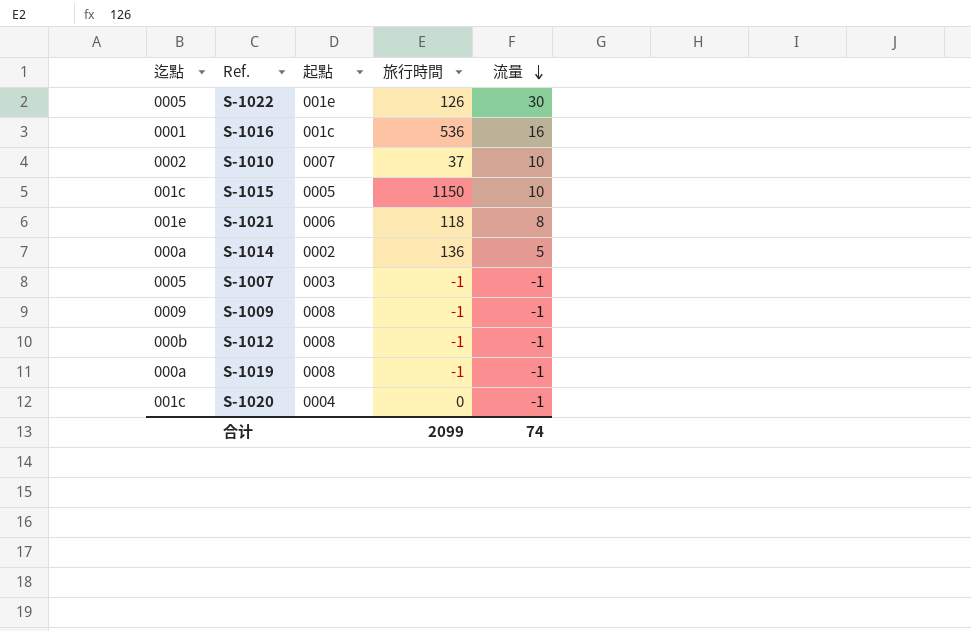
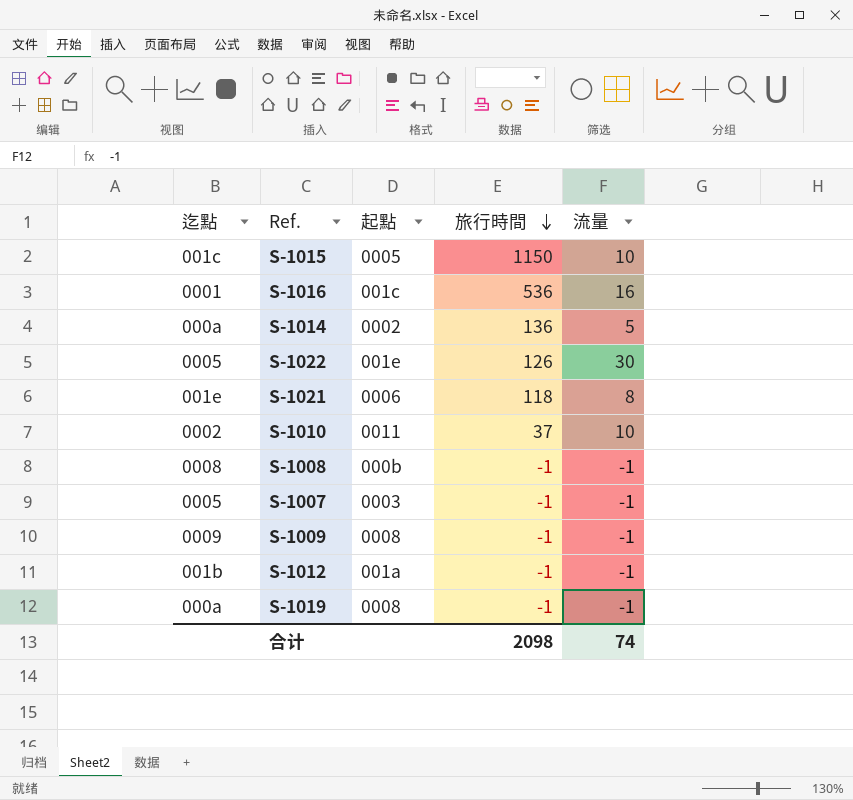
row order: 流量 descending -> 旅行時間 descending
row S-1020: 001c | 0004 | 0 | -1 -> none
S-1010 | 起點: 0007 -> 0011
row S-1008: none -> 0008 | 000b | -1 | -1
S-1012 | 迄點: 000b -> 001b
S-1012 | 起點: 0008 -> 001a
合计 | 旅行時間: 2099 -> 2098

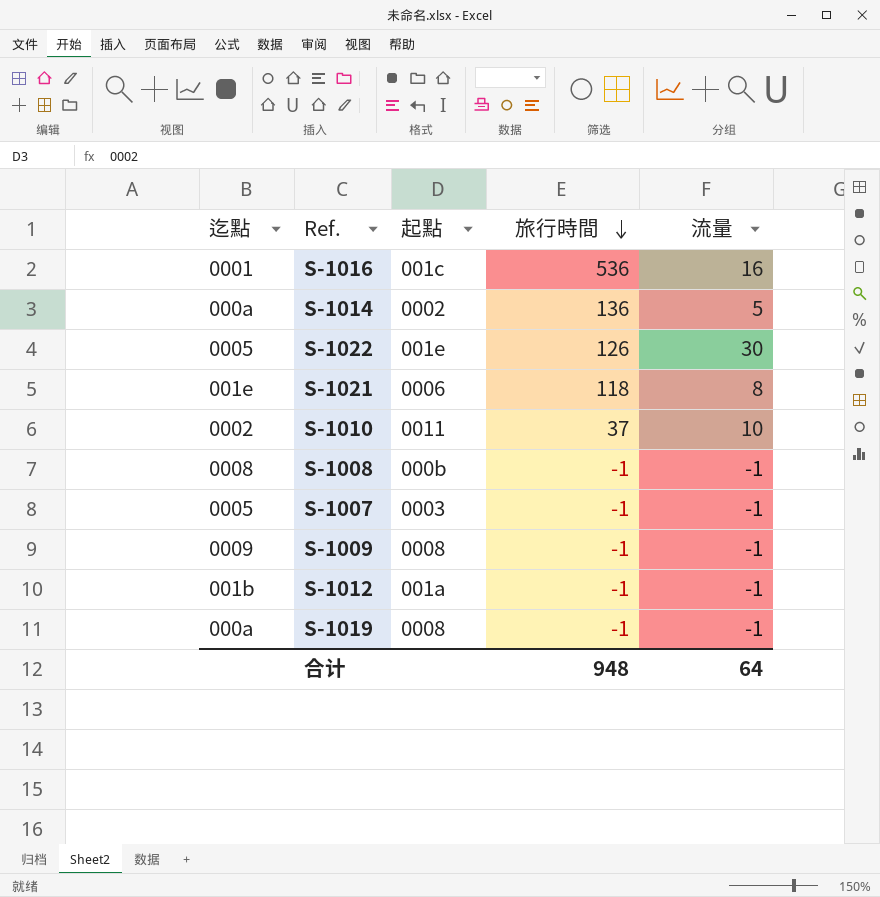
row S-1015: 001c | 0005 | 1150 | 10 -> none
合计 | 旅行時間: 2098 -> 948
合计 | 流量: 74 -> 64

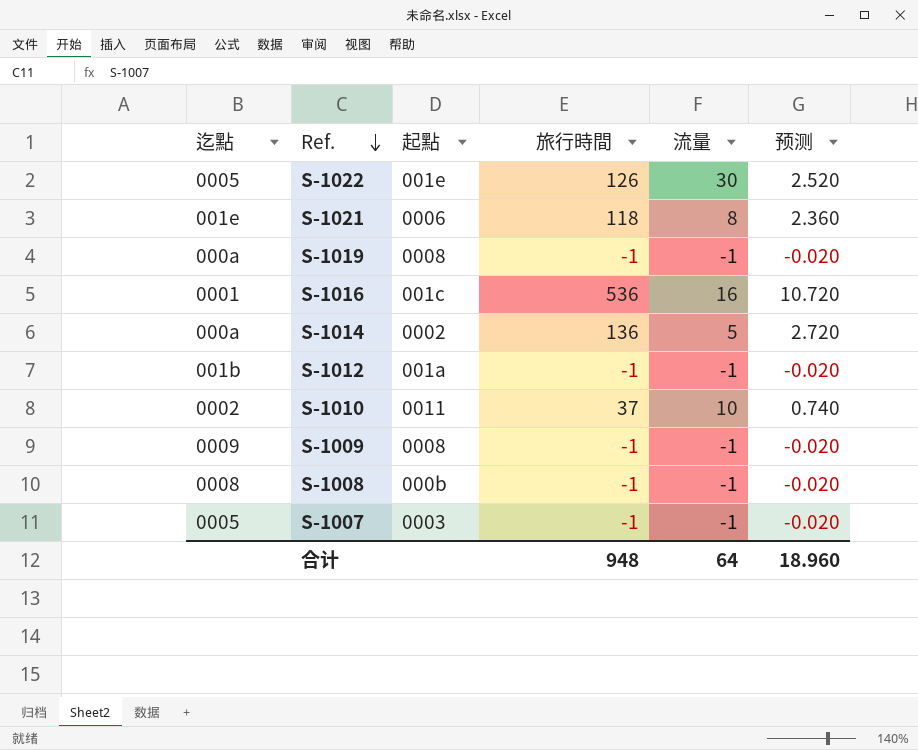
row order: 旅行時間 descending -> Ref. descending
column 预测 | formula: none -> [旅行時間] * 0.02

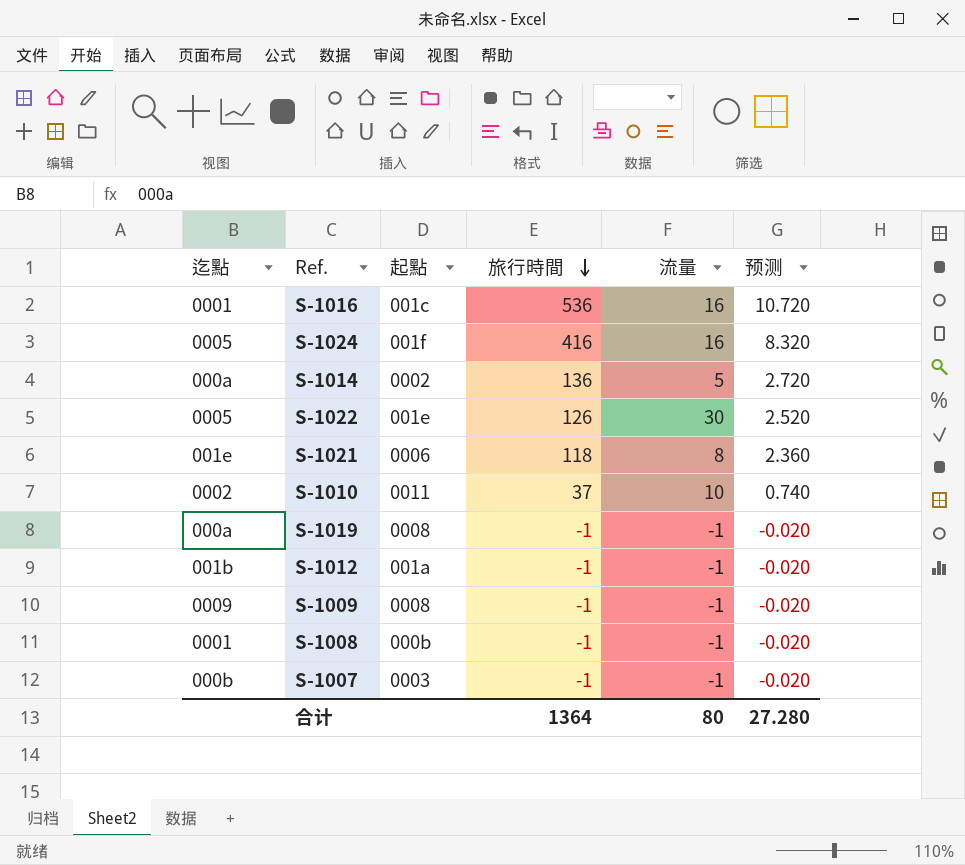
row order: Ref. descending -> 旅行時間 descending
row S-1024: none -> 0005 | 001f | 416 | 16 | 8.320
S-1008 | 迄點: 0008 -> 0001
S-1007 | 迄點: 0005 -> 000b
合计 | 旅行時間: 948 -> 1364
合计 | 流量: 64 -> 80
合计 | 预测: 18.960 -> 27.280

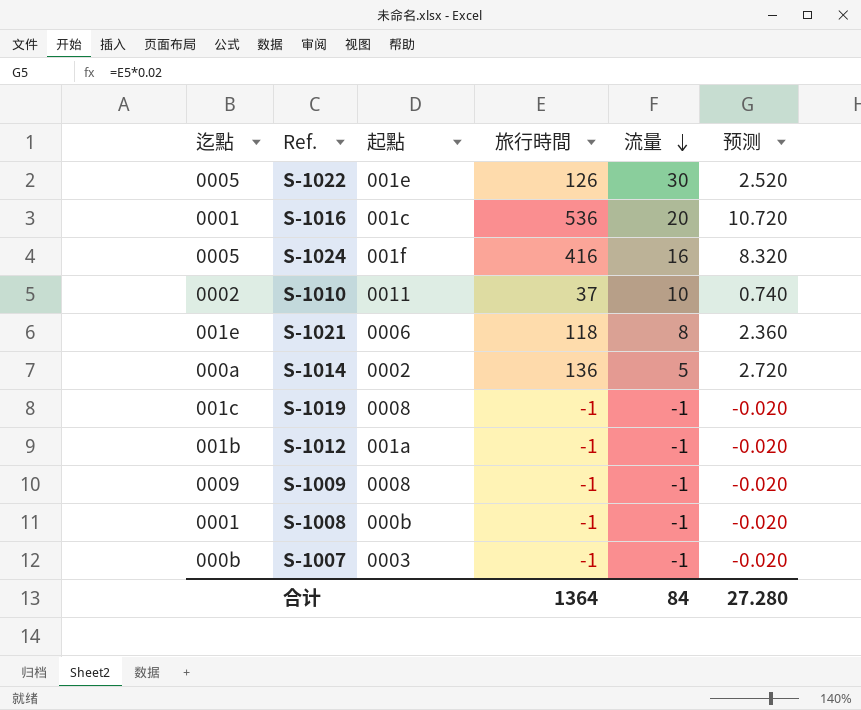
row order: 旅行時間 descending -> 流量 descending
S-1016 | 流量: 16 -> 20
S-1019 | 迄點: 000a -> 001c
合计 | 流量: 80 -> 84

